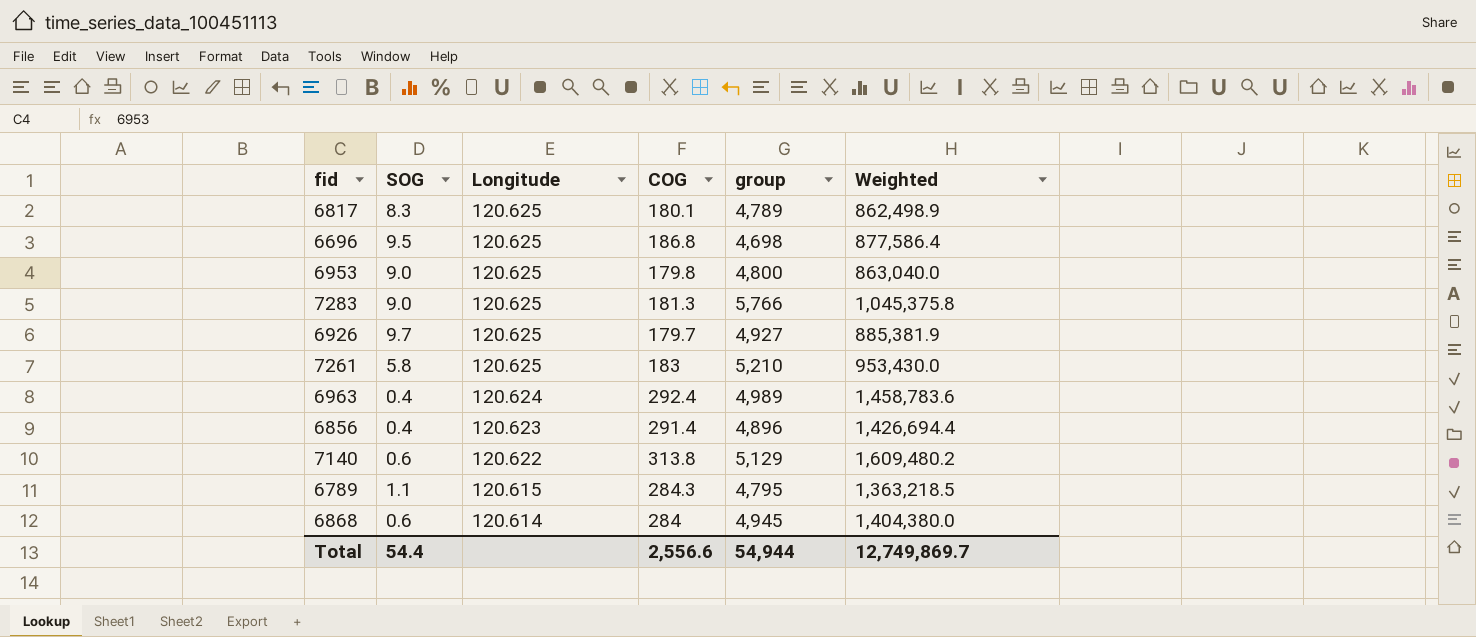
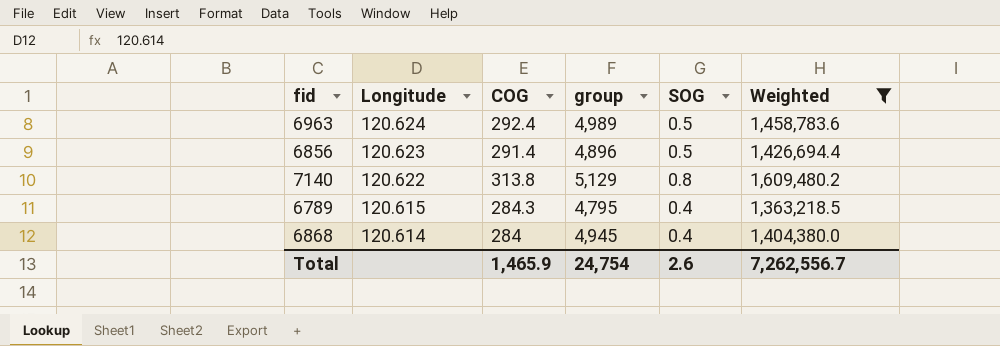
filter: none -> Weighted >= 1,363,218.5
column SOG | position: 2 -> 5
6963 | SOG: 0.4 -> 0.5
6856 | SOG: 0.4 -> 0.5
7140 | SOG: 0.6 -> 0.8
6789 | SOG: 1.1 -> 0.4
6868 | SOG: 0.6 -> 0.4
Total | COG: 2,556.6 -> 1,465.9
Total | group: 54,944 -> 24,754
Total | SOG: 54.4 -> 2.6
Total | Weighted: 12,749,869.7 -> 7,262,556.7

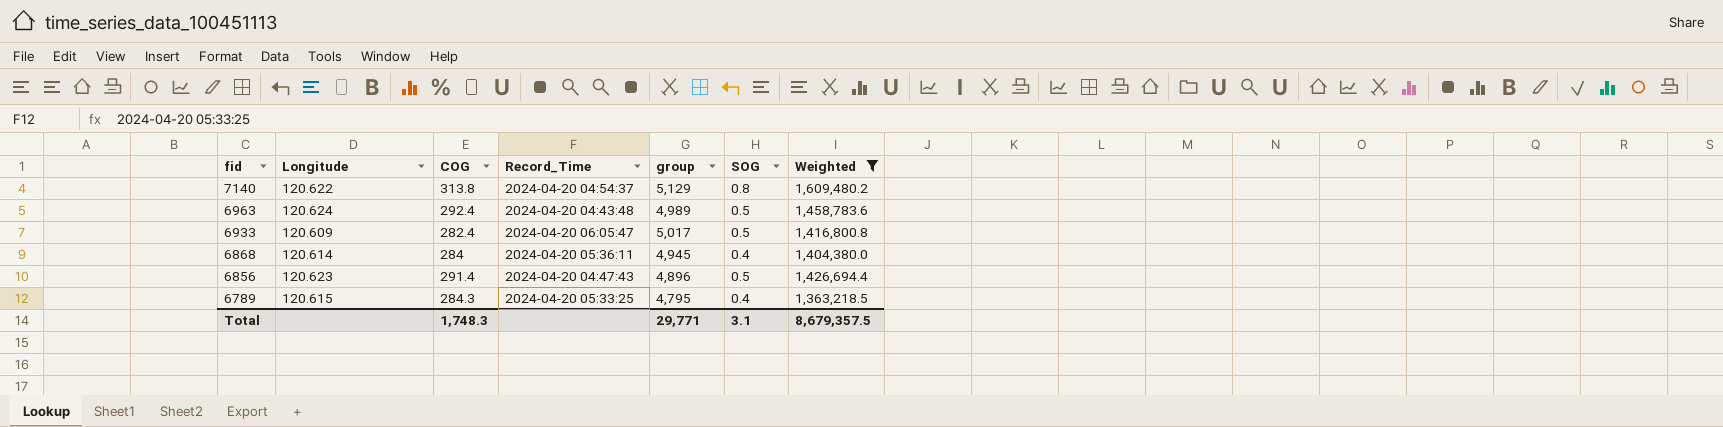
row order: Longitude descending -> fid descending
column Record_Time | position: none -> 4
row 6933: none -> 120.609 | 282.4 | 2024-04-20 06:05:47 | 5,017 | 0.5 | 1,416,800.8
Total | COG: 1,465.9 -> 1,748.3
Total | group: 24,754 -> 29,771
Total | SOG: 2.6 -> 3.1
Total | Weighted: 7,262,556.7 -> 8,679,357.5

